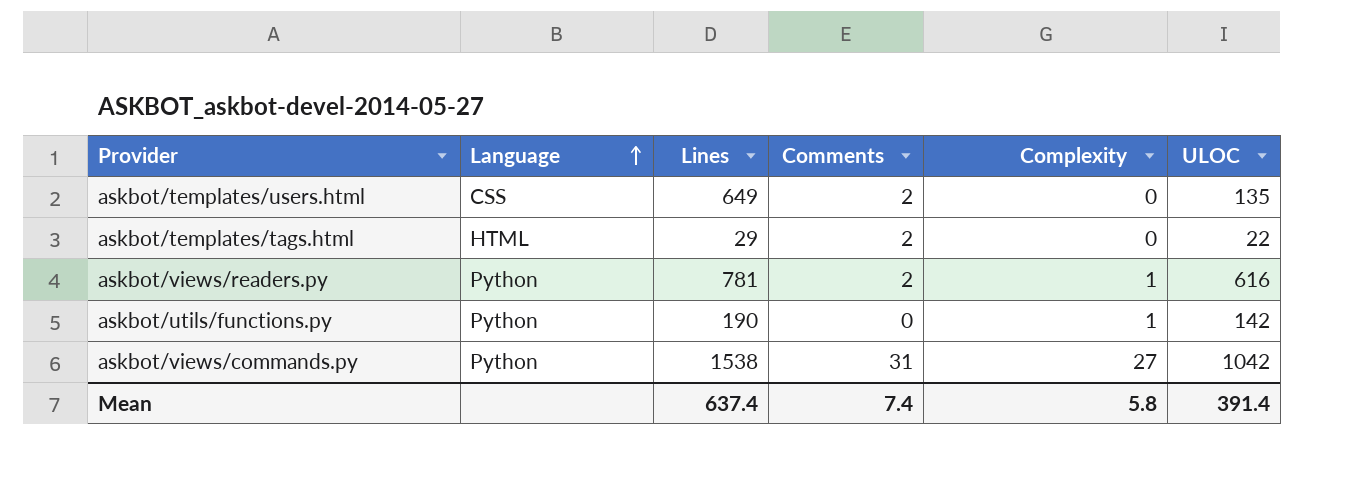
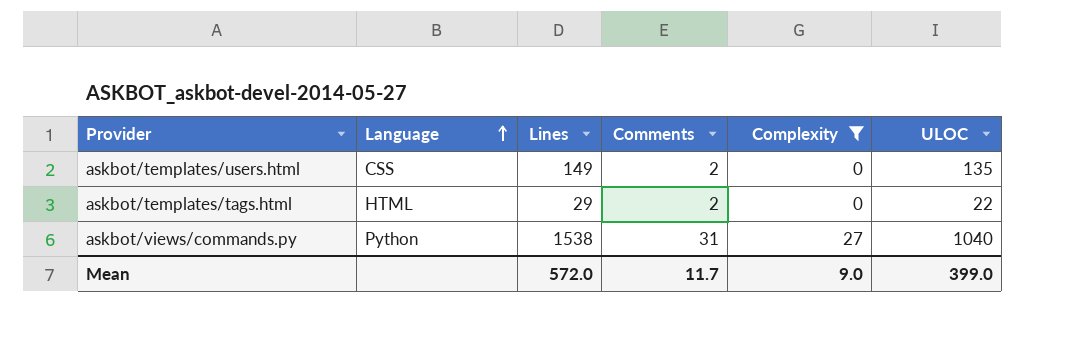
filter: none -> Complexity != 1
askbot/templates/users.html | Lines: 649 -> 149
askbot/views/commands.py | ULOC: 1042 -> 1040
Mean | Lines: 637.4 -> 572.0
Mean | Comments: 7.4 -> 11.7
Mean | Complexity: 5.8 -> 9.0
Mean | ULOC: 391.4 -> 399.0

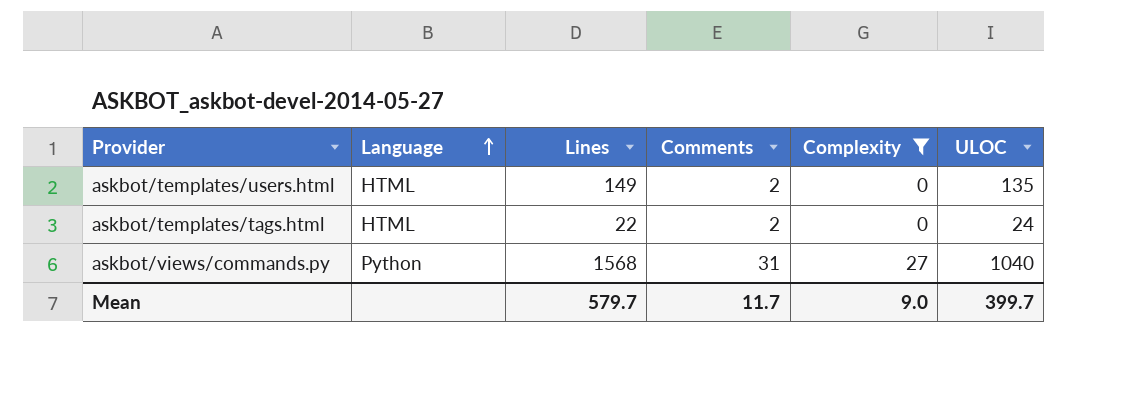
askbot/templates/users.html | Language: CSS -> HTML
askbot/templates/tags.html | Lines: 29 -> 22
askbot/templates/tags.html | ULOC: 22 -> 24
askbot/views/commands.py | Lines: 1538 -> 1568
Mean | Lines: 572.0 -> 579.7
Mean | ULOC: 399.0 -> 399.7

